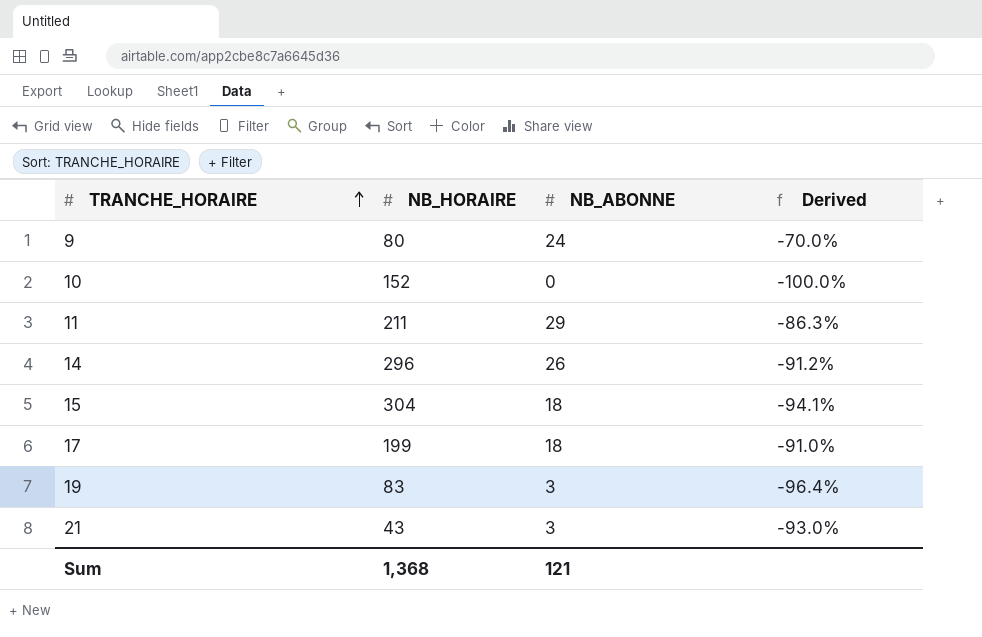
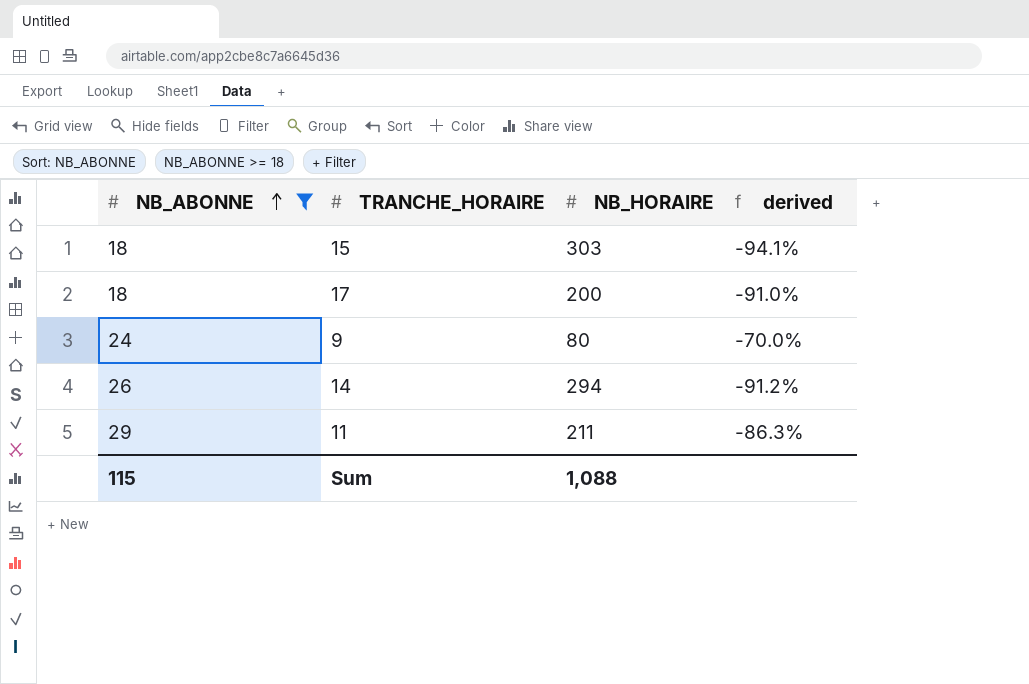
filter: none -> NB_ABONNE >= 18
row order: TRANCHE_HORAIRE ascending -> NB_ABONNE ascending
column NB_ABONNE | position: 3 -> 1
column name: Derived -> derived
15 | NB_HORAIRE: 304 -> 303
17 | NB_HORAIRE: 199 -> 200
14 | NB_HORAIRE: 296 -> 294
Sum | NB_ABONNE: 121 -> 115
Sum | NB_HORAIRE: 1,368 -> 1,088

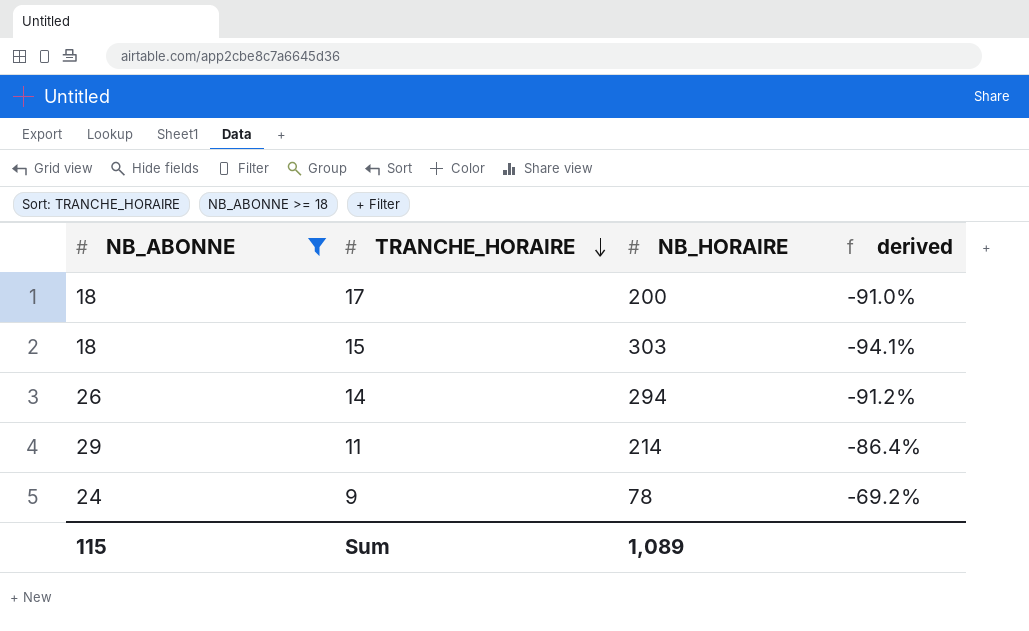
row order: NB_ABONNE ascending -> TRANCHE_HORAIRE descending
11 | NB_HORAIRE: 211 -> 214
11 | derived: -86.3% -> -86.4%
9 | NB_HORAIRE: 80 -> 78
9 | derived: -70.0% -> -69.2%
Sum | NB_HORAIRE: 1,088 -> 1,089

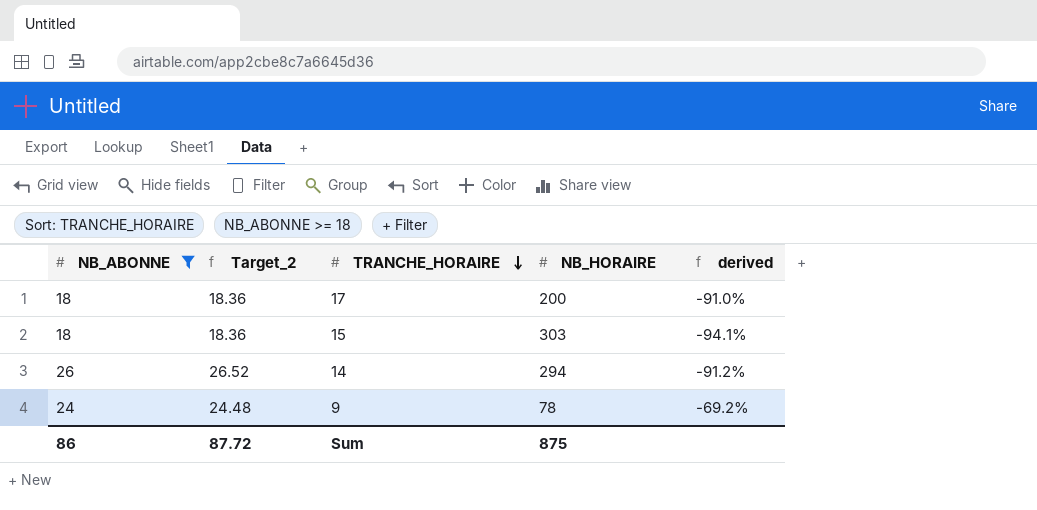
column Target_2 | formula: none -> [NB_ABONNE] * 1.02
row 11: 29 | 214 | -86.4% -> none
Sum | NB_ABONNE: 115 -> 86
Sum | NB_HORAIRE: 1,089 -> 875

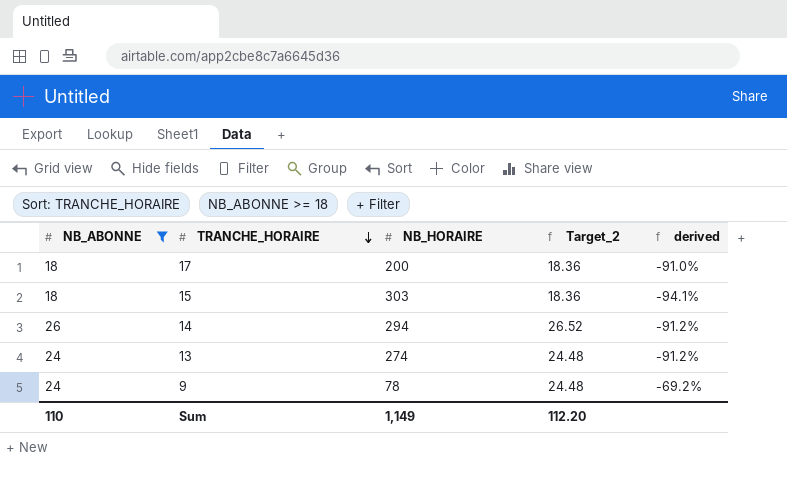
column Target_2 | position: 2 -> 4
row 13: none -> 24 | 274 | 24.48 | -91.2%
Sum | NB_ABONNE: 86 -> 110
Sum | NB_HORAIRE: 875 -> 1,149
Sum | Target_2: 87.72 -> 112.20

